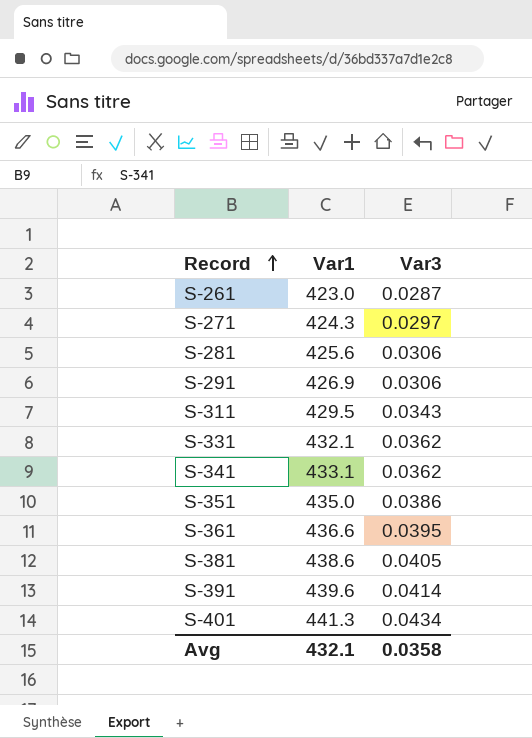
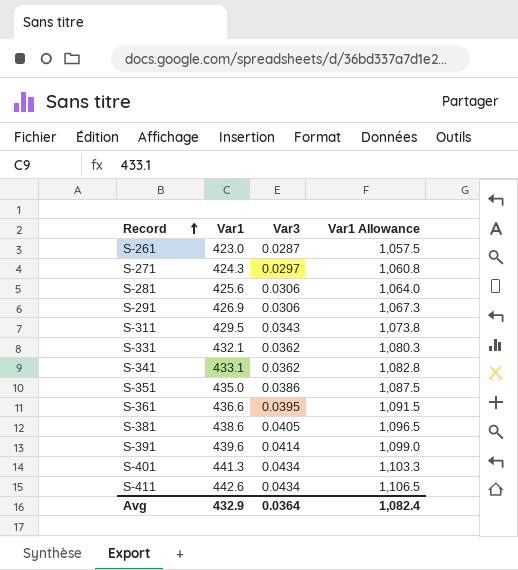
column Var1 Allowance | formula: none -> [Var1] * 2.5
row S-411: none -> 442.6 | 0.0434 | 1,106.5
Avg | Var1: 432.1 -> 432.9
Avg | Var3: 0.0358 -> 0.0364

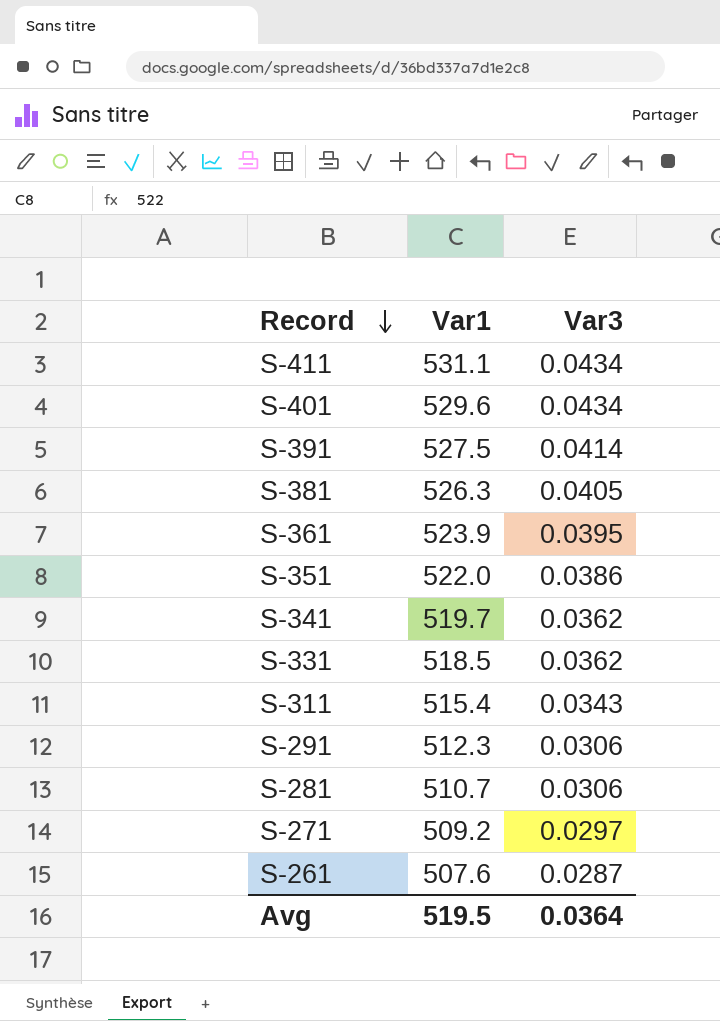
row order: Record ascending -> Record descending
column Var1 Allowance | formula: [Var1] * 2.5 -> none
S-411 | Var1: 442.6 -> 531.1
S-401 | Var1: 441.3 -> 529.6
S-391 | Var1: 439.6 -> 527.5
S-381 | Var1: 438.6 -> 526.3
S-361 | Var1: 436.6 -> 523.9
S-351 | Var1: 435.0 -> 522.0
S-341 | Var1: 433.1 -> 519.7
S-331 | Var1: 432.1 -> 518.5
S-311 | Var1: 429.5 -> 515.4
S-291 | Var1: 426.9 -> 512.3
S-281 | Var1: 425.6 -> 510.7
S-271 | Var1: 424.3 -> 509.2
S-261 | Var1: 423.0 -> 507.6
Avg | Var1: 432.9 -> 519.5

